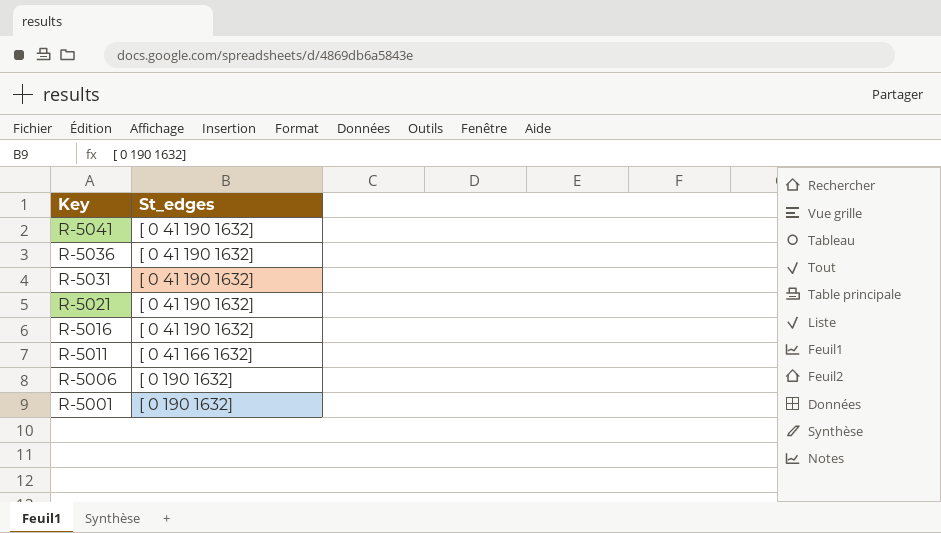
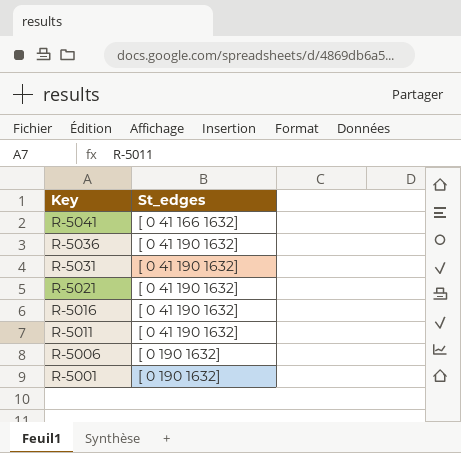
R-5041 | St_edges: [ 0 41 190 1632] -> [ 0 41 166 1632]
R-5011 | St_edges: [ 0 41 166 1632] -> [ 0 41 190 1632]

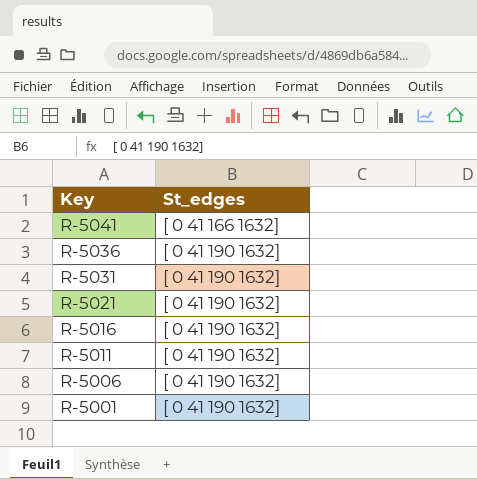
R-5006 | St_edges: [ 0 190 1632] -> [ 0 41 190 1632]
R-5001 | St_edges: [ 0 190 1632] -> [ 0 41 190 1632]

